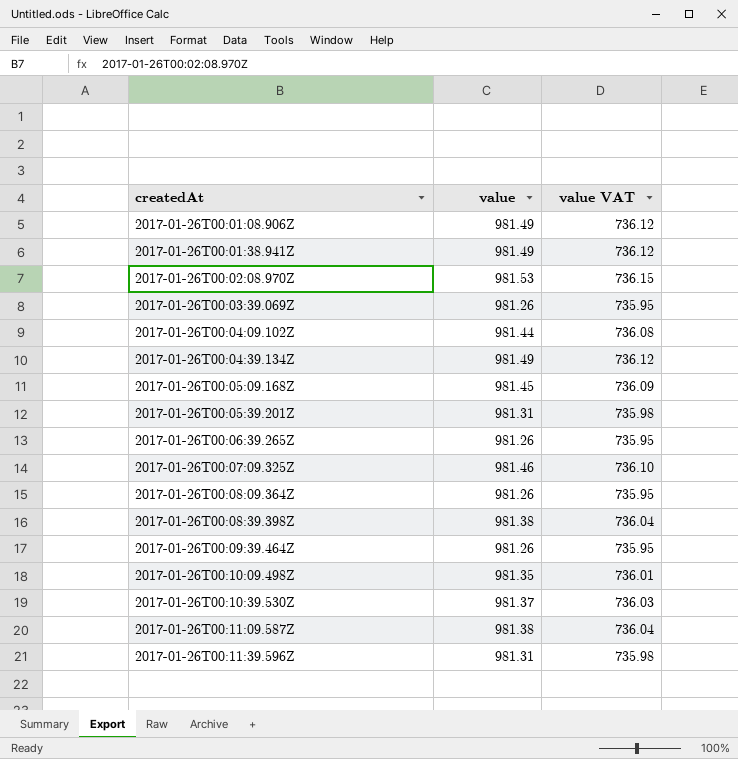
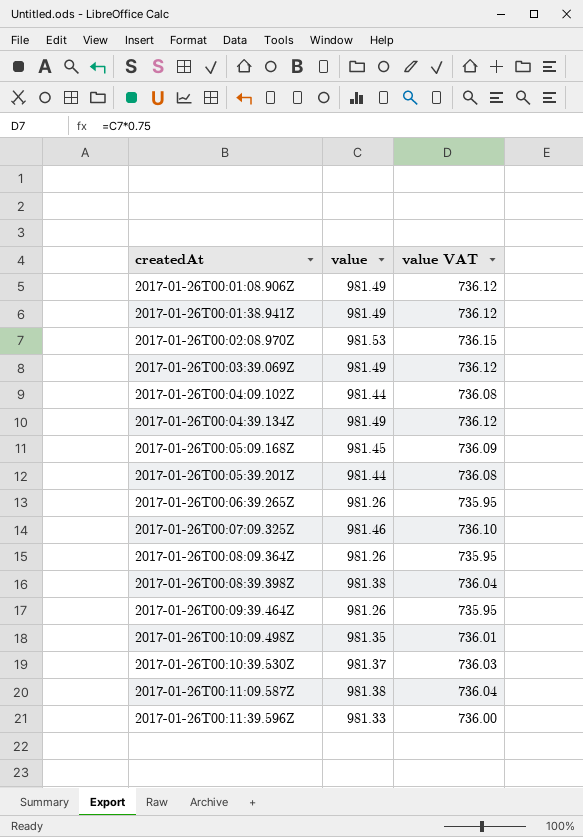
2017-01-26T00:03:39.069Z | value: 981.26 -> 981.49
2017-01-26T00:03:39.069Z | value VAT: 735.95 -> 736.12
2017-01-26T00:05:39.201Z | value: 981.31 -> 981.44
2017-01-26T00:05:39.201Z | value VAT: 735.98 -> 736.08
2017-01-26T00:11:39.596Z | value: 981.31 -> 981.33
2017-01-26T00:11:39.596Z | value VAT: 735.98 -> 736.00

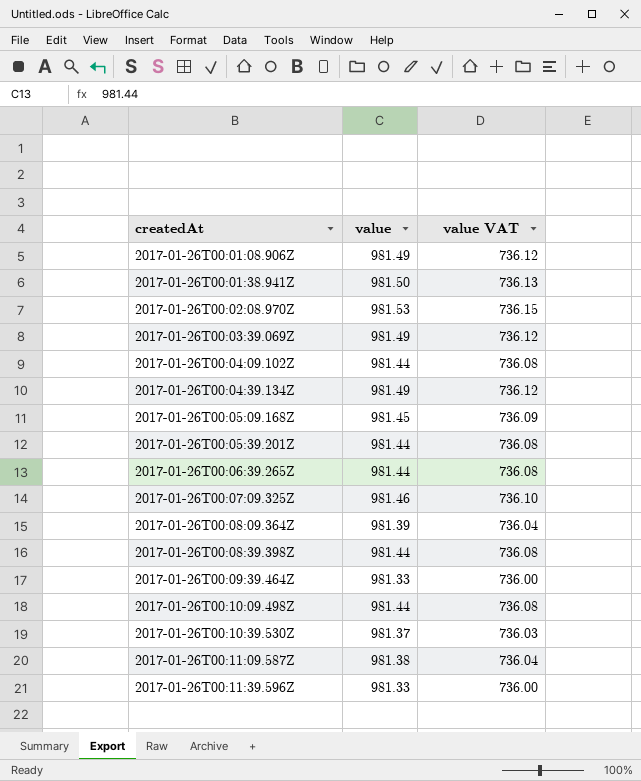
2017-01-26T00:01:38.941Z | value: 981.49 -> 981.50
2017-01-26T00:01:38.941Z | value VAT: 736.12 -> 736.13
2017-01-26T00:06:39.265Z | value: 981.26 -> 981.44
2017-01-26T00:06:39.265Z | value VAT: 735.95 -> 736.08
2017-01-26T00:08:09.364Z | value: 981.26 -> 981.39
2017-01-26T00:08:09.364Z | value VAT: 735.95 -> 736.04
2017-01-26T00:08:39.398Z | value: 981.38 -> 981.44
2017-01-26T00:08:39.398Z | value VAT: 736.04 -> 736.08
2017-01-26T00:09:39.464Z | value: 981.26 -> 981.33
2017-01-26T00:09:39.464Z | value VAT: 735.95 -> 736.00
2017-01-26T00:10:09.498Z | value: 981.35 -> 981.44
2017-01-26T00:10:09.498Z | value VAT: 736.01 -> 736.08

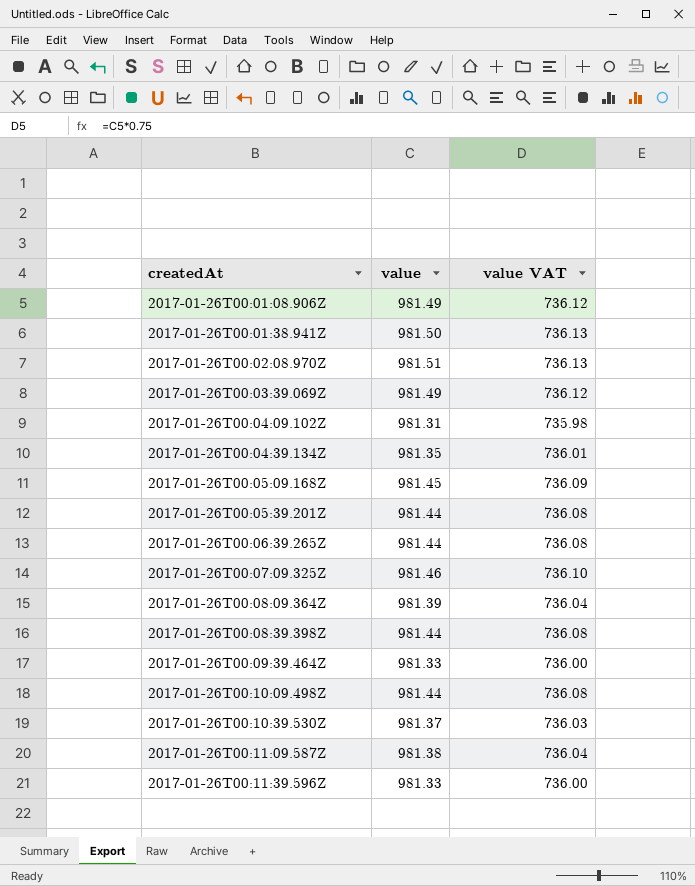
2017-01-26T00:02:08.970Z | value: 981.53 -> 981.51
2017-01-26T00:02:08.970Z | value VAT: 736.15 -> 736.13
2017-01-26T00:04:09.102Z | value: 981.44 -> 981.31
2017-01-26T00:04:09.102Z | value VAT: 736.08 -> 735.98
2017-01-26T00:04:39.134Z | value: 981.49 -> 981.35
2017-01-26T00:04:39.134Z | value VAT: 736.12 -> 736.01

